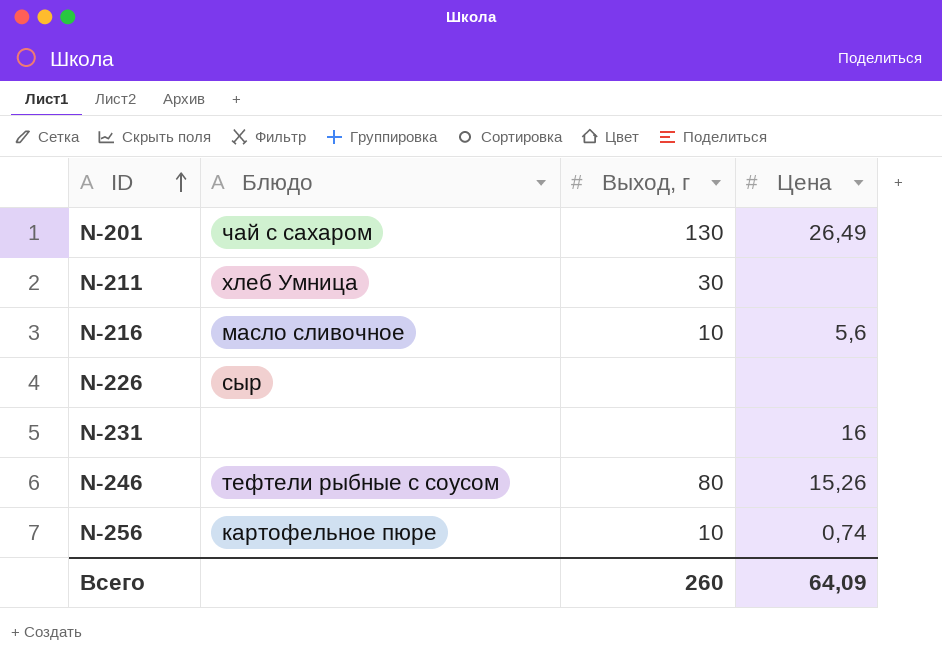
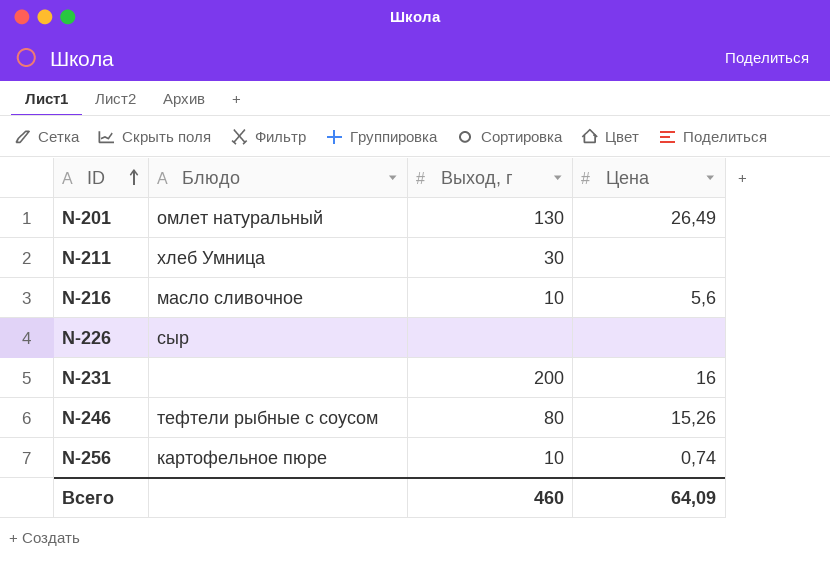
N-201 | Блюдо: чай с сахаром -> омлет натуральный
N-231 | Выход, г: none -> 200
Всего | Выход, г: 260 -> 460

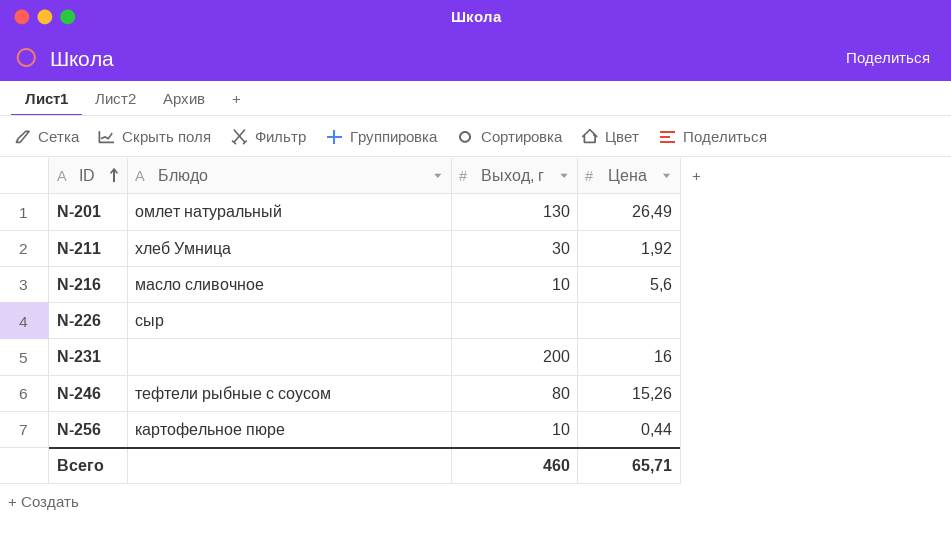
N-211 | Цена: none -> 1,92
N-256 | Цена: 0,74 -> 0,44
Всего | Цена: 64,09 -> 65,71

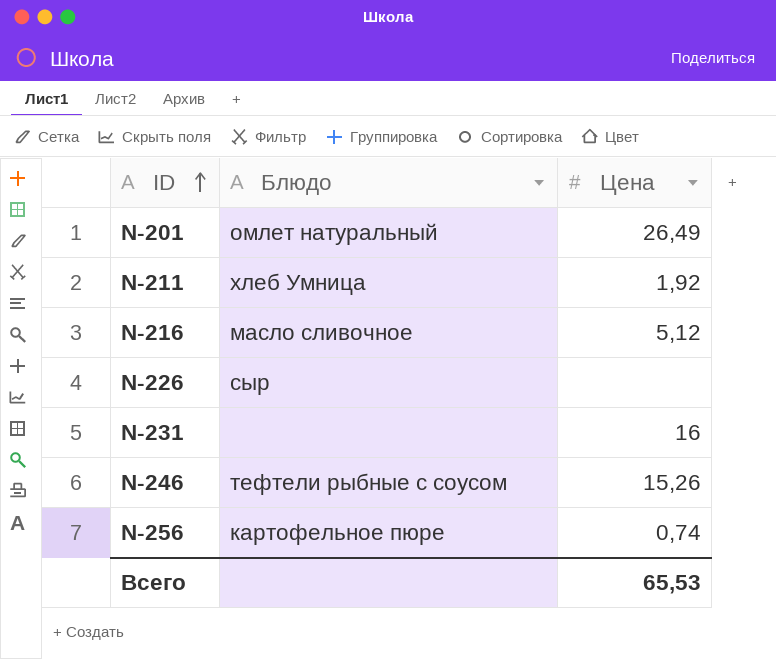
column Выход, г | position: 3 -> none
N-216 | Цена: 5,6 -> 5,12
N-256 | Цена: 0,44 -> 0,74
Всего | Цена: 65,71 -> 65,53

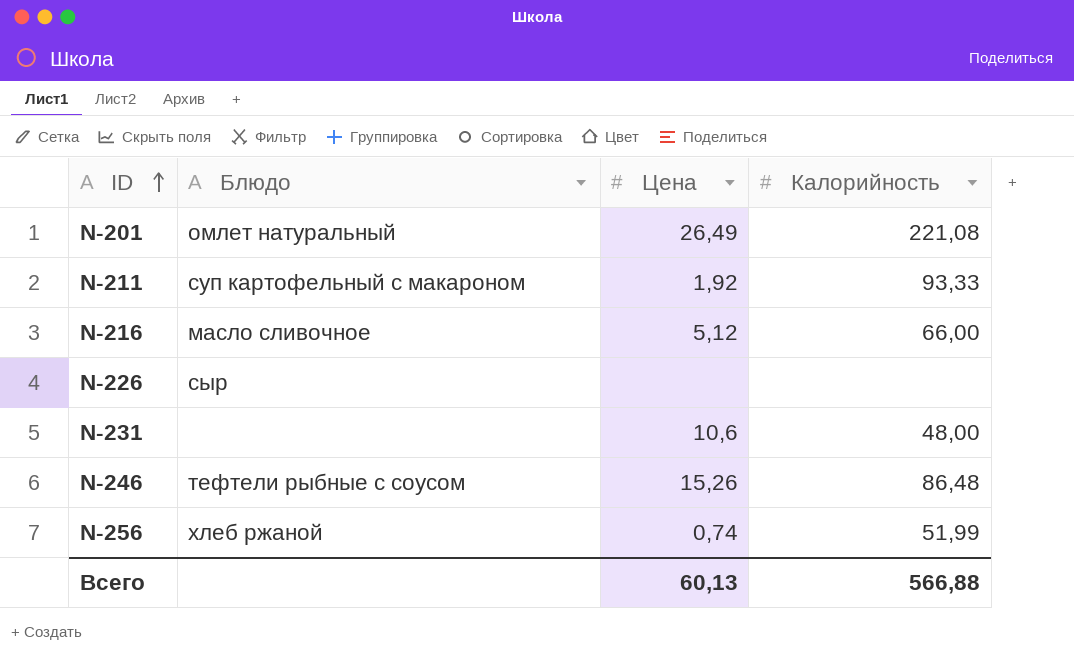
column Калорийность | position: none -> 4
N-211 | Блюдо: хлеб Умница -> суп картофельный с макароном
N-231 | Цена: 16 -> 10,6
N-256 | Блюдо: картофельное пюре -> хлеб ржаной
Всего | Цена: 65,53 -> 60,13

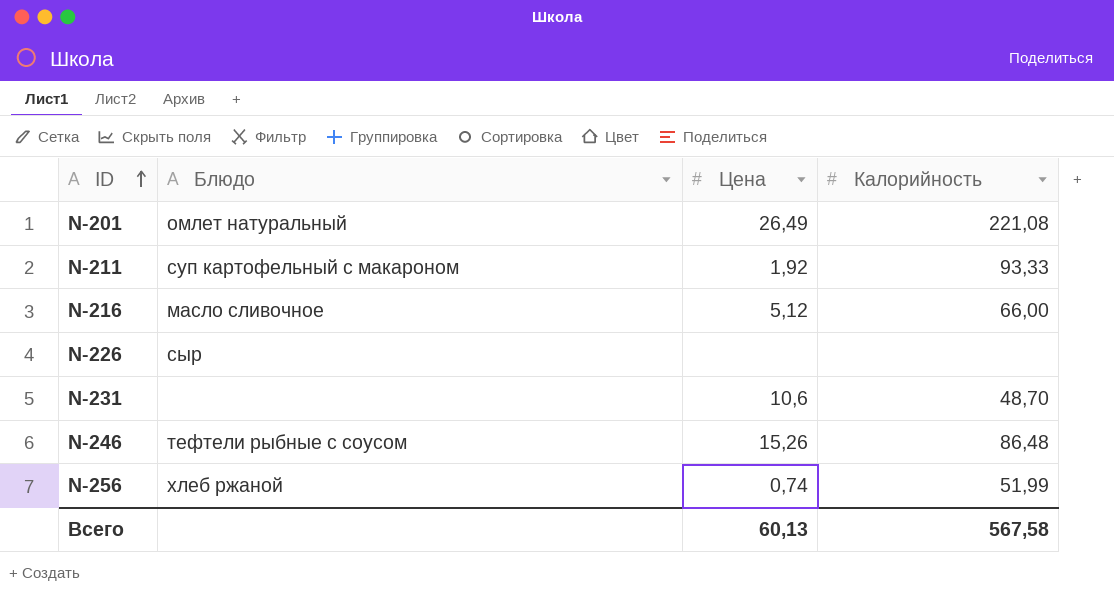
N-231 | Калорийность: 48,00 -> 48,70
Всего | Калорийность: 566,88 -> 567,58

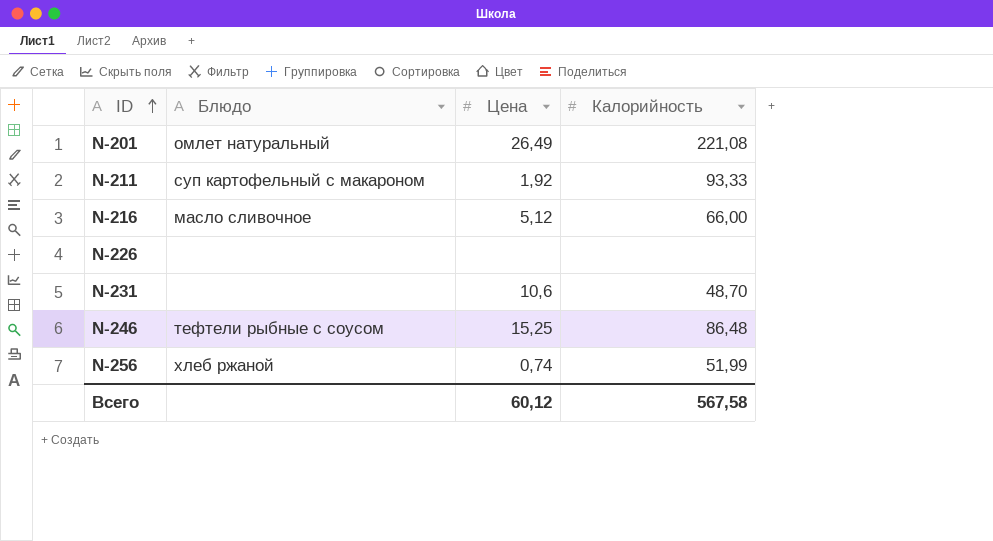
N-226 | Блюдо: сыр -> none
N-246 | Цена: 15,26 -> 15,25
Всего | Цена: 60,13 -> 60,12

